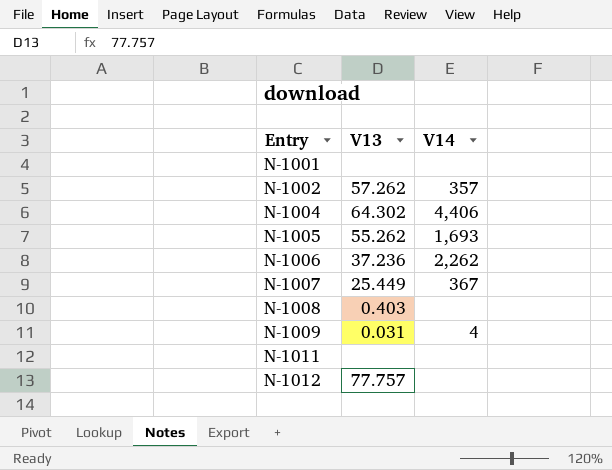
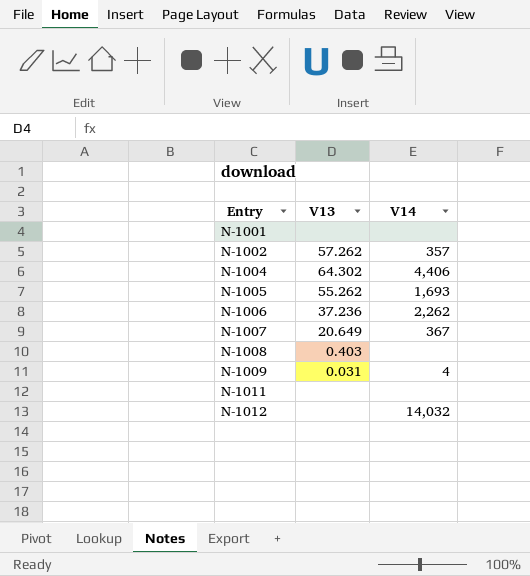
N-1007 | V13: 25.449 -> 20.649
N-1012 | V13: 77.757 -> none
N-1012 | V14: none -> 14,032

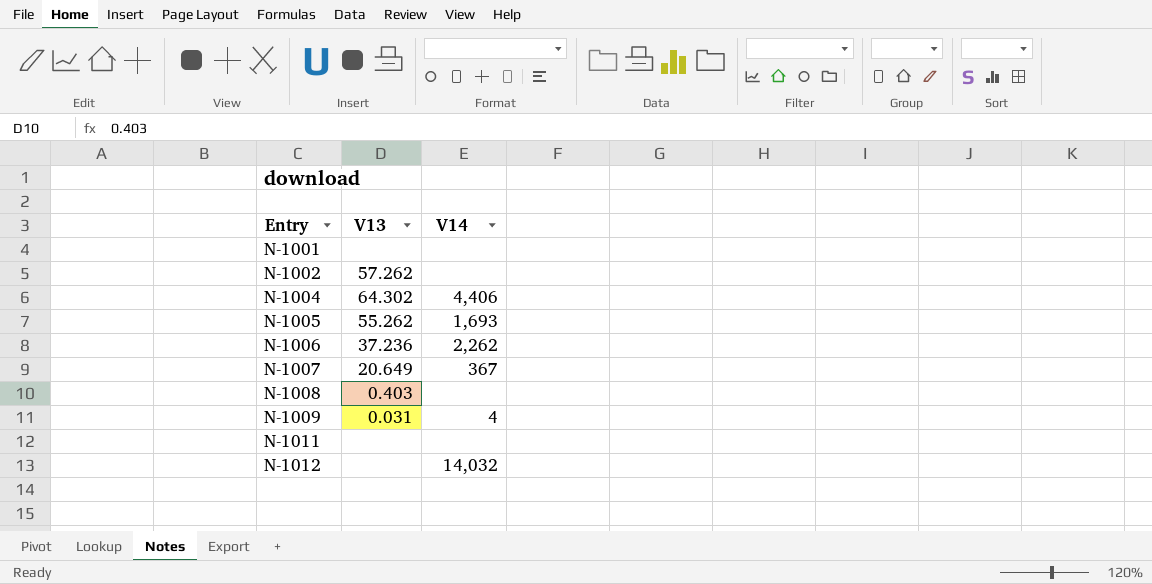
N-1002 | V14: 357 -> none

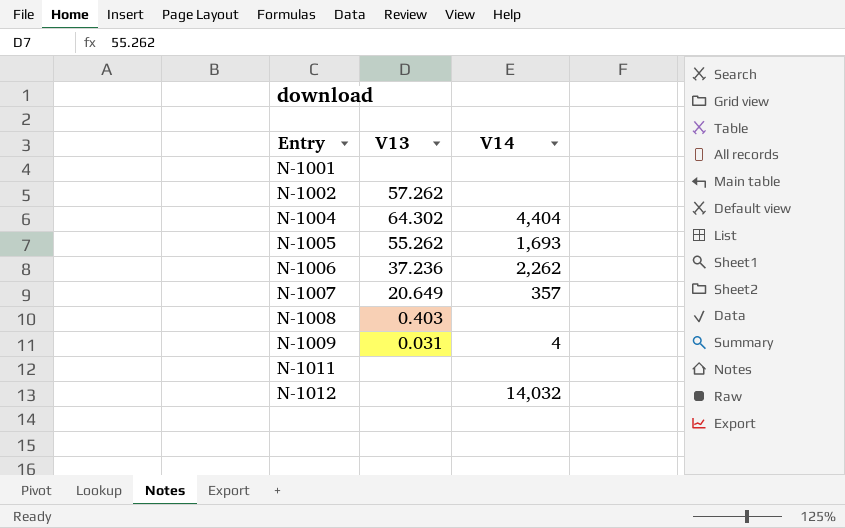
N-1004 | V14: 4,406 -> 4,404
N-1007 | V14: 367 -> 357

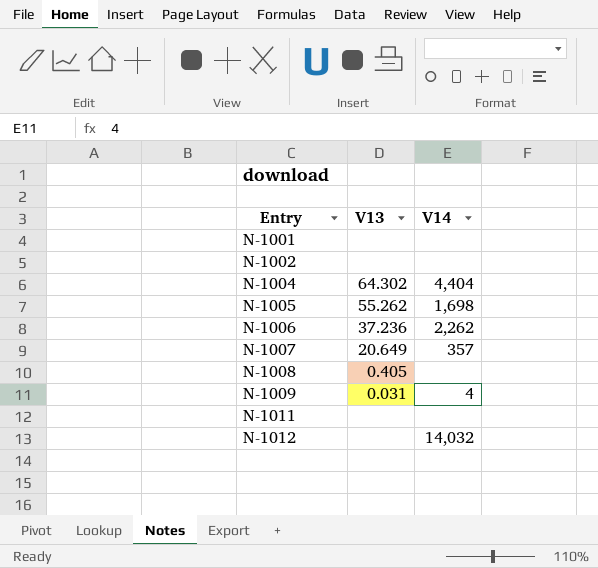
N-1002 | V13: 57.262 -> none
N-1005 | V14: 1,693 -> 1,698
N-1008 | V13: 0.403 -> 0.405

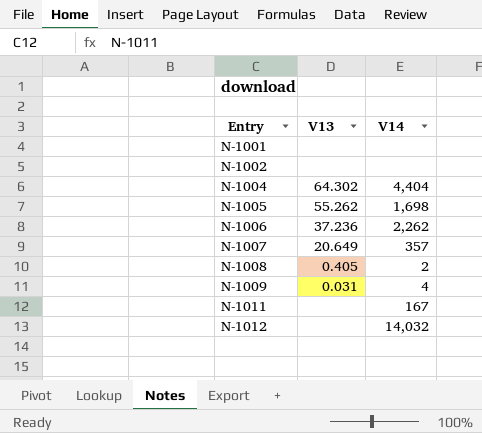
N-1008 | V14: none -> 2
N-1011 | V14: none -> 167

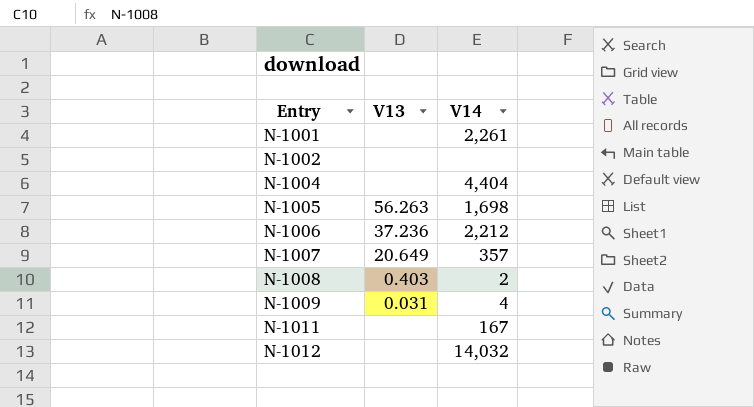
N-1001 | V14: none -> 2,261
N-1004 | V13: 64.302 -> none
N-1005 | V13: 55.262 -> 56.263
N-1006 | V14: 2,262 -> 2,212
N-1008 | V13: 0.405 -> 0.403

